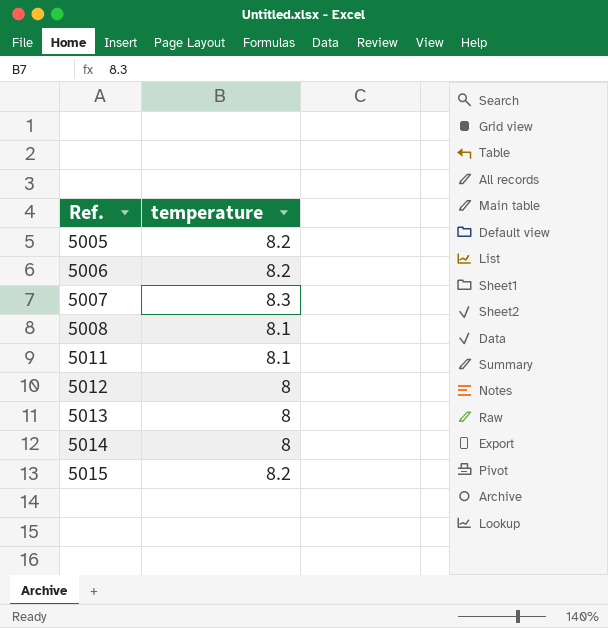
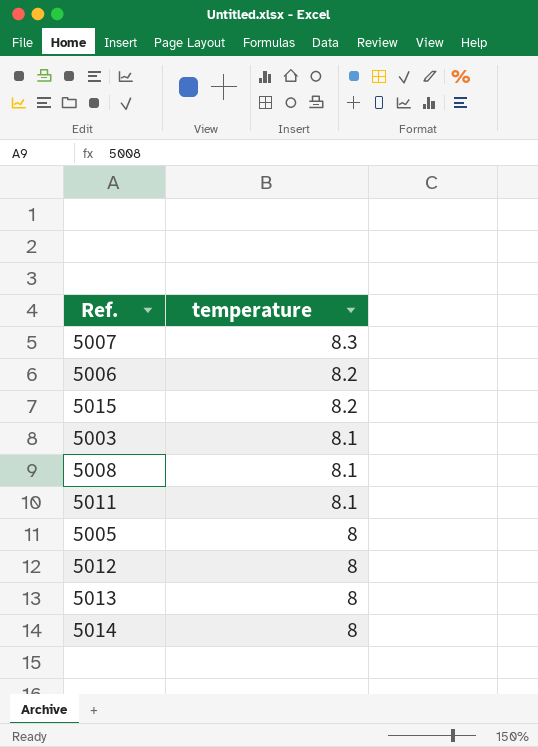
row order: Ref. ascending -> temperature descending
row 5003: none -> 8.1
5005 | temperature: 8.2 -> 8

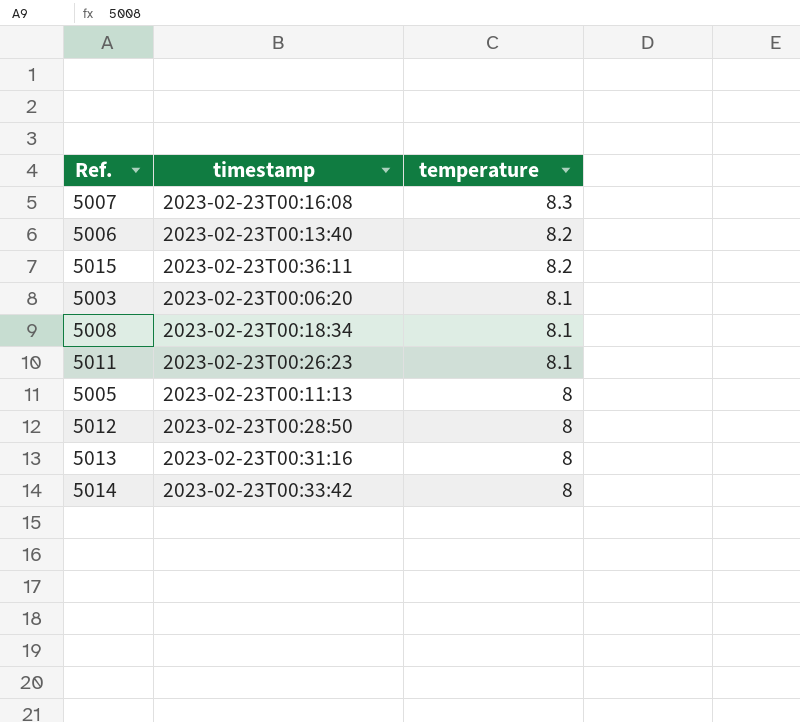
column timestamp | position: none -> 2

